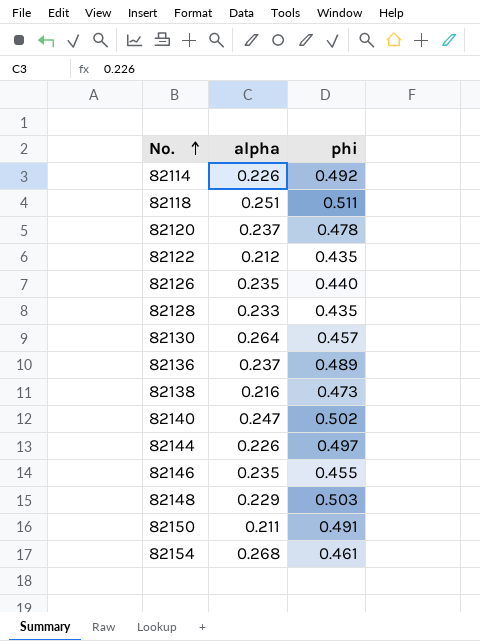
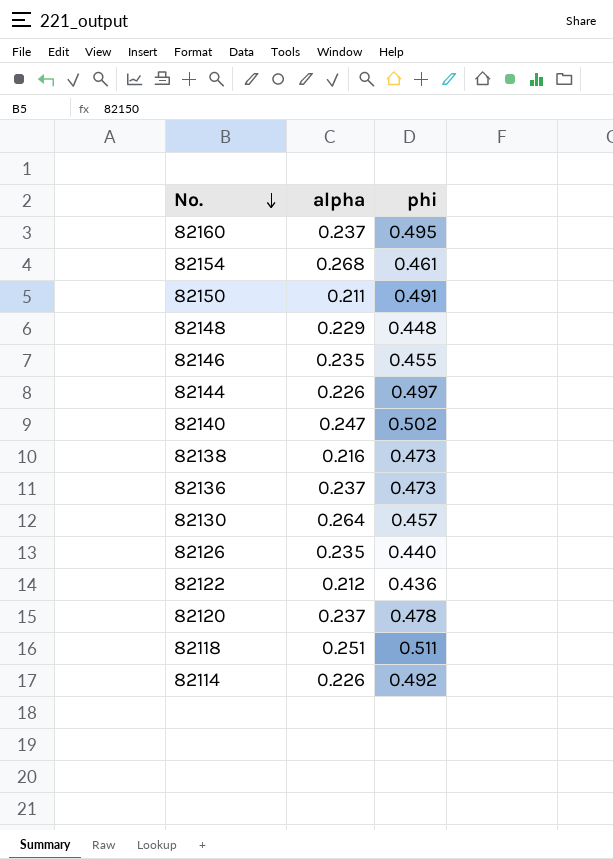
row order: No. ascending -> No. descending
row 82128: 0.233 | 0.435 -> none
row 82160: none -> 0.237 | 0.495
82148 | phi: 0.503 -> 0.448
82136 | phi: 0.489 -> 0.473
82122 | phi: 0.435 -> 0.436

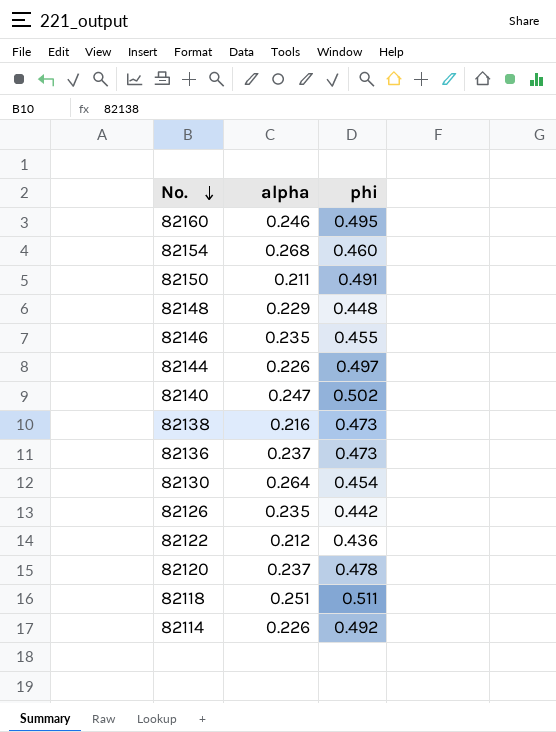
82160 | alpha: 0.237 -> 0.246
82154 | phi: 0.461 -> 0.460
82130 | phi: 0.457 -> 0.454
82126 | phi: 0.440 -> 0.442

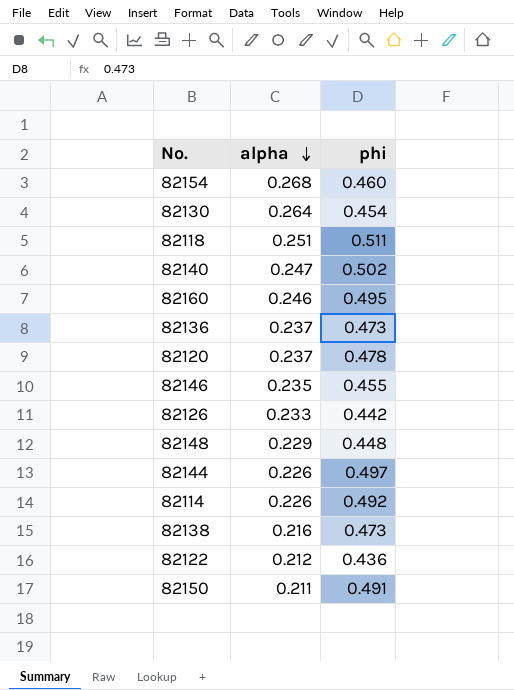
row order: No. descending -> alpha descending
82126 | alpha: 0.235 -> 0.233

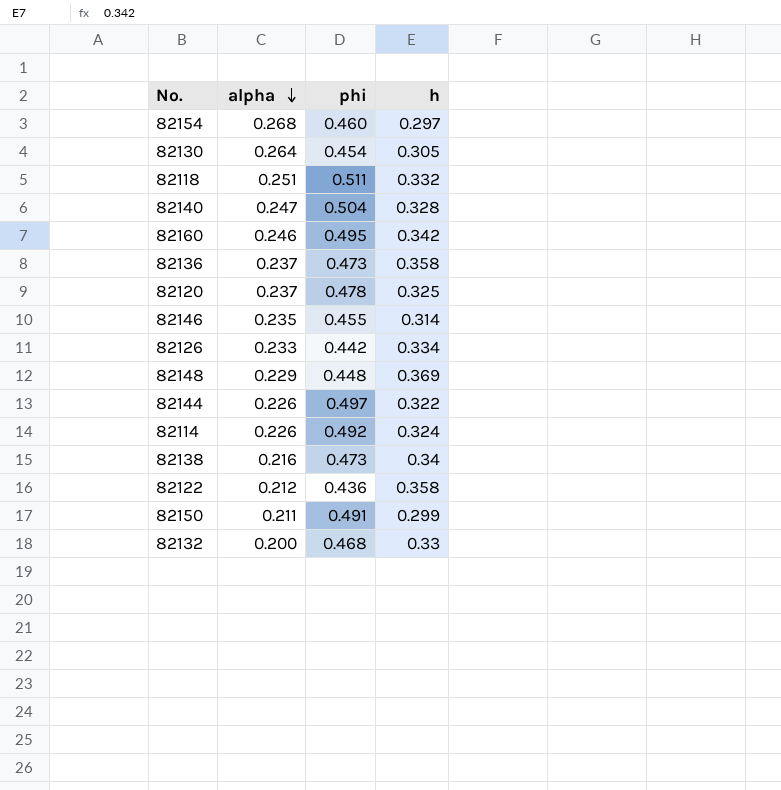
column h | position: none -> 4
82140 | phi: 0.502 -> 0.504
row 82132: none -> 0.200 | 0.468 | 0.33

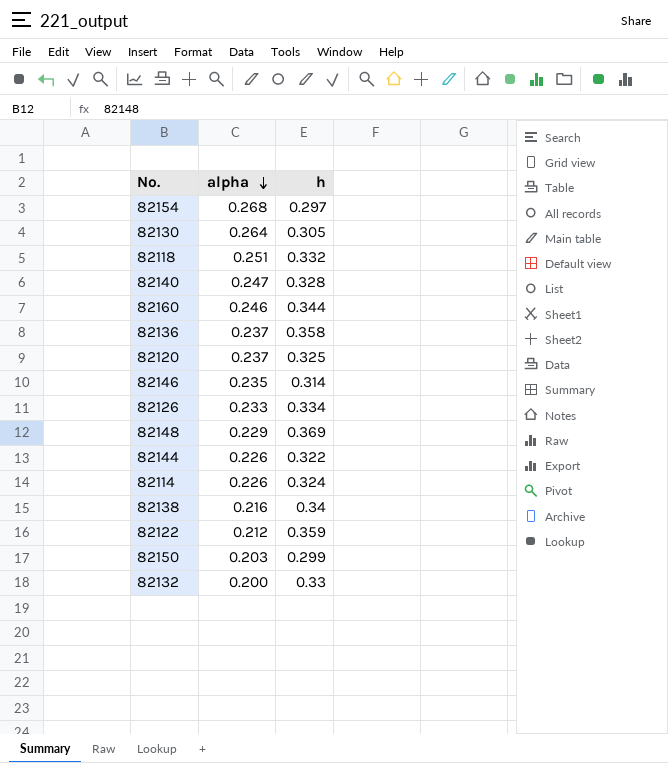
column phi | position: 3 -> none
82160 | h: 0.342 -> 0.344
82122 | h: 0.358 -> 0.359
82150 | alpha: 0.211 -> 0.203

